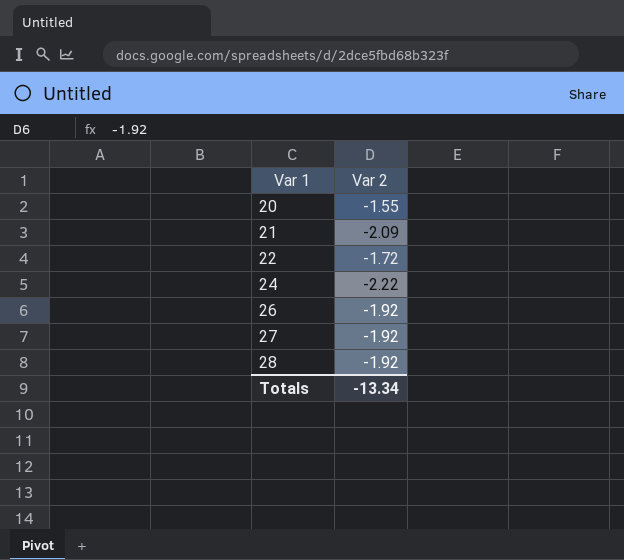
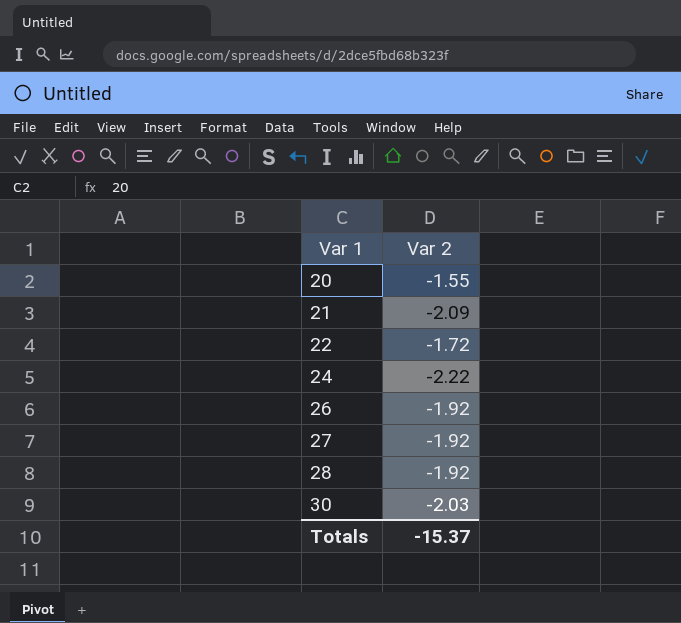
row 30: none -> -2.03
Totals | Var 2: -13.34 -> -15.37

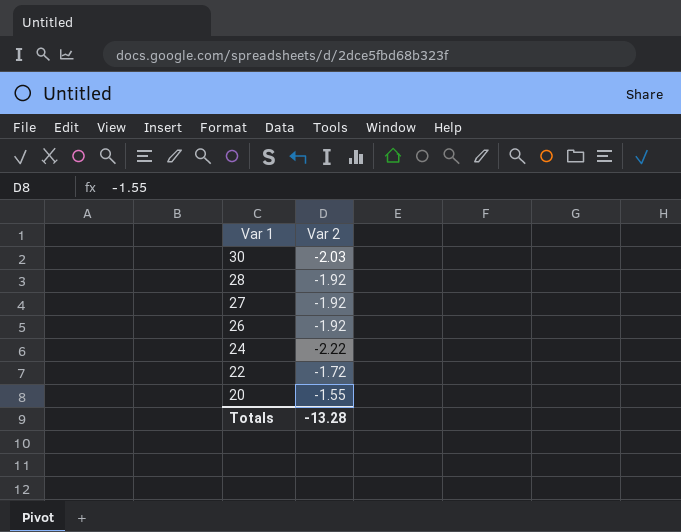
row order: Var 1 ascending -> Var 1 descending
row 21: -2.09 -> none
Totals | Var 2: -15.37 -> -13.28

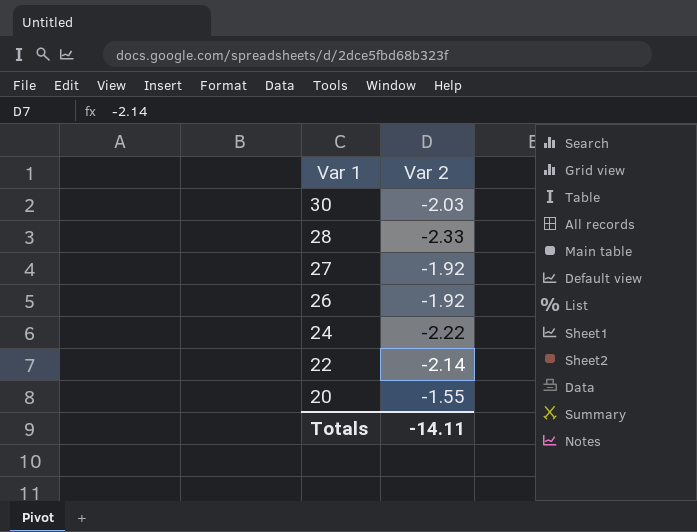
28 | Var 2: -1.92 -> -2.33
22 | Var 2: -1.72 -> -2.14
Totals | Var 2: -13.28 -> -14.11

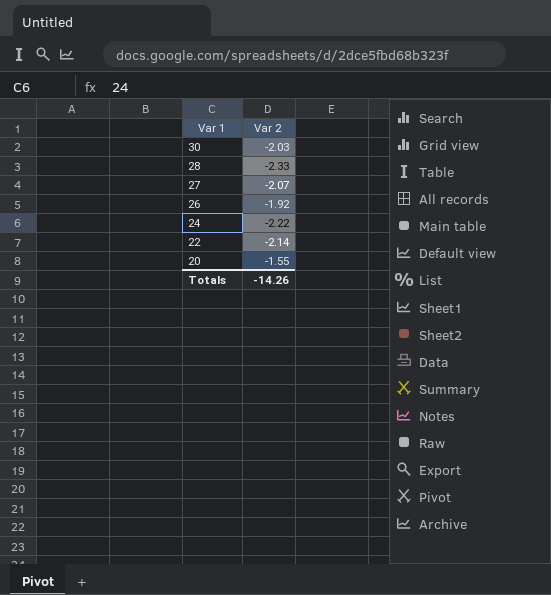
27 | Var 2: -1.92 -> -2.07
Totals | Var 2: -14.11 -> -14.26

